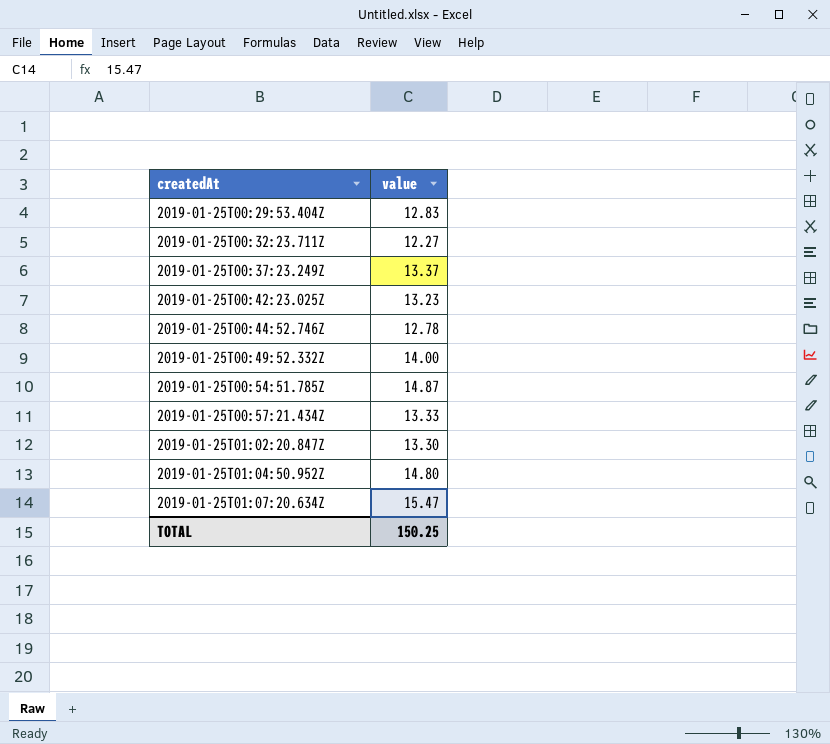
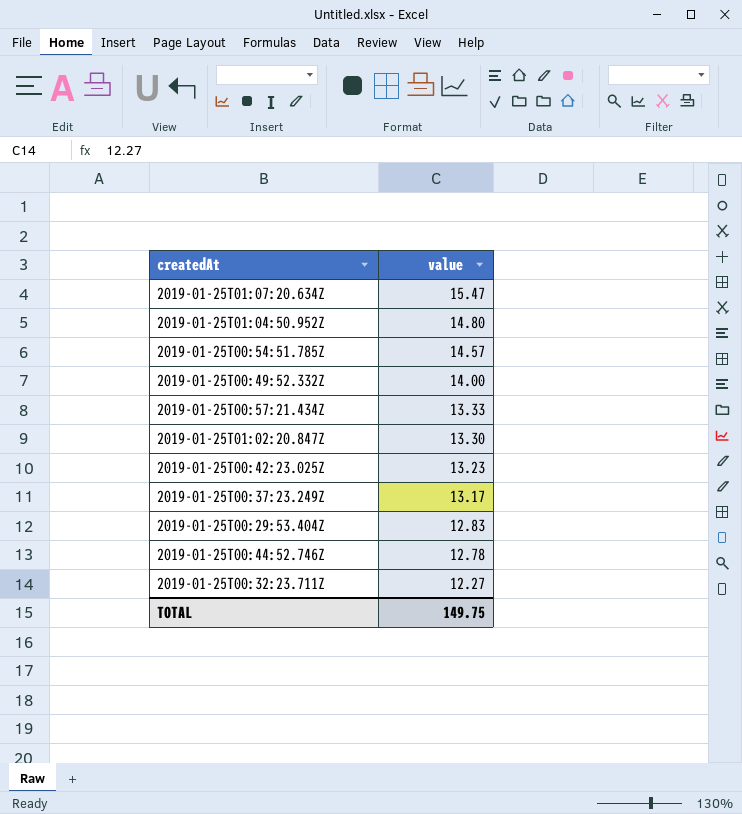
row order: createdAt ascending -> value descending
2019-01-25T00:54:51.785Z | value: 14.87 -> 14.57
2019-01-25T00:37:23.249Z | value: 13.37 -> 13.17
TOTAL | value: 150.25 -> 149.75

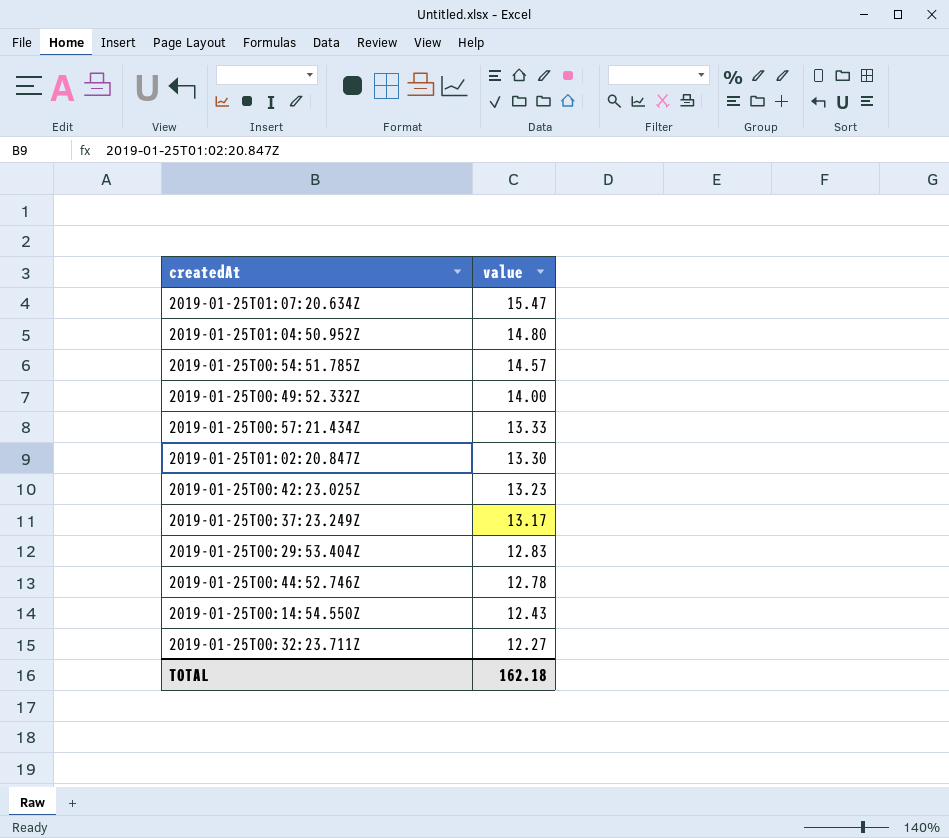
row 2019-01-25T00:14:54.550Z: none -> 12.43
TOTAL | value: 149.75 -> 162.18

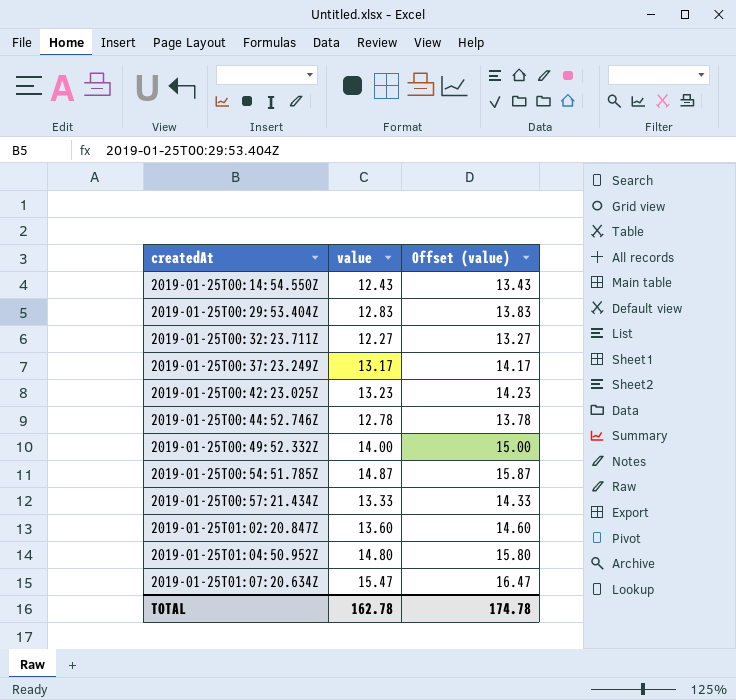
row order: value descending -> createdAt ascending
column Offset (value) | formula: none -> [value] + 1
2019-01-25T00:54:51.785Z | value: 14.57 -> 14.87
2019-01-25T01:02:20.847Z | value: 13.30 -> 13.60
TOTAL | value: 162.18 -> 162.78

